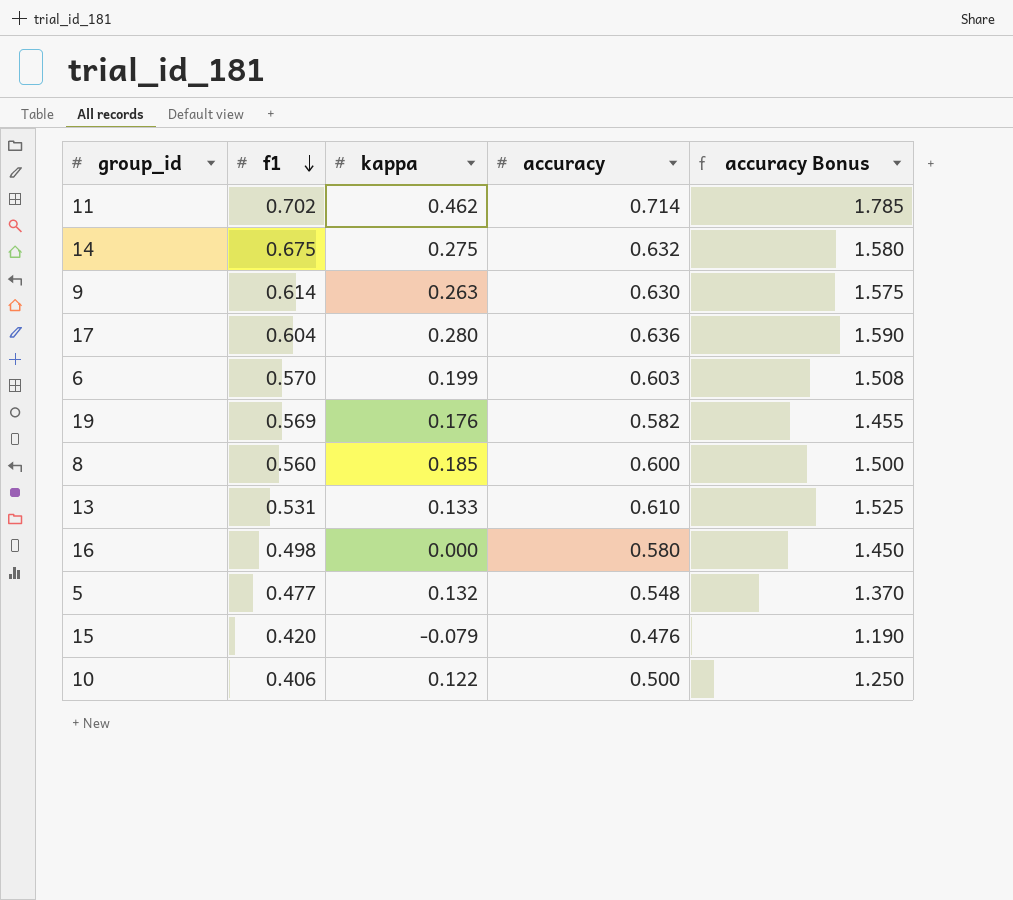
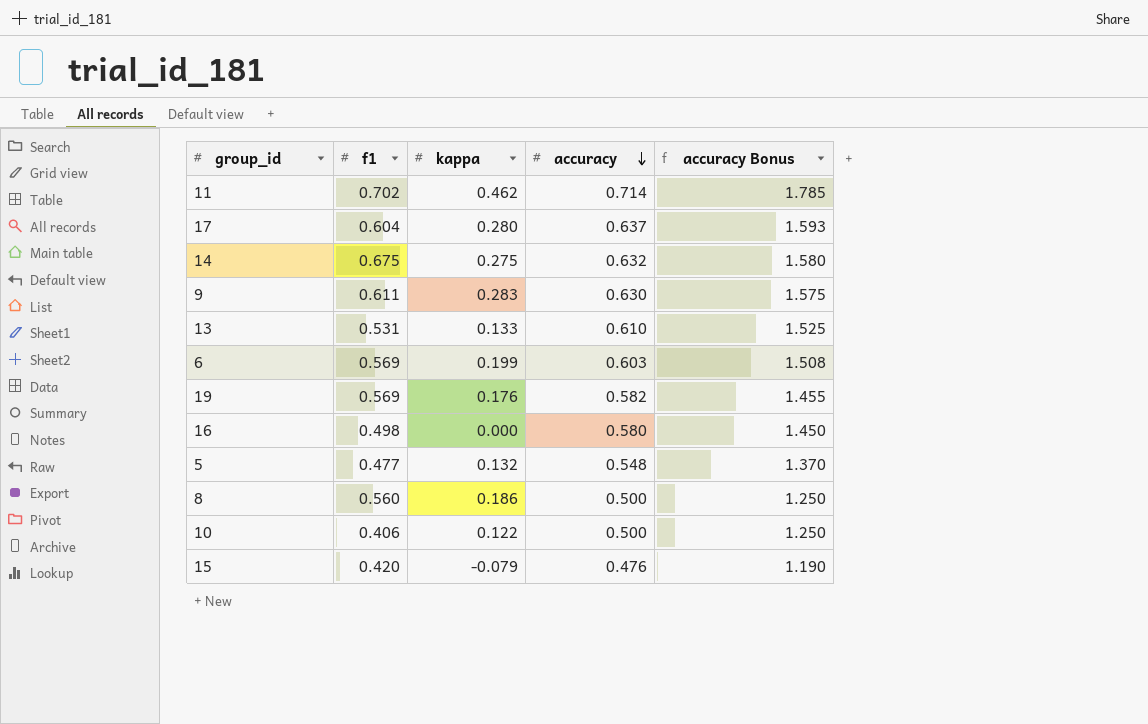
row order: f1 descending -> accuracy descending
17 | accuracy: 0.636 -> 0.637
17 | accuracy Bonus: 1.590 -> 1.593
9 | f1: 0.614 -> 0.611
9 | kappa: 0.263 -> 0.283
6 | f1: 0.570 -> 0.569
8 | kappa: 0.185 -> 0.186
8 | accuracy: 0.600 -> 0.500
8 | accuracy Bonus: 1.500 -> 1.250

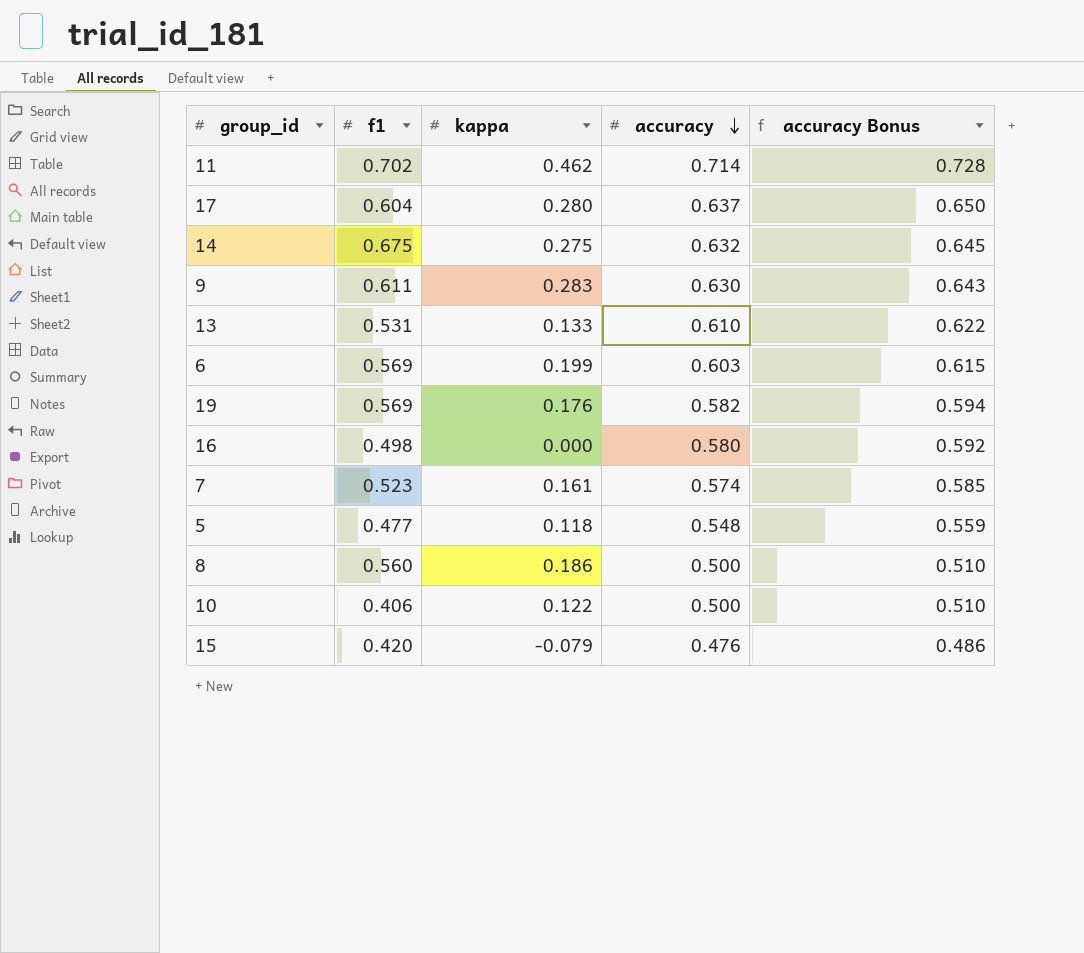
column accuracy Bonus | formula: [accuracy] * 2.5 -> [accuracy] * 1.02
row 7: none -> 0.523 | 0.161 | 0.574 | 0.585
5 | kappa: 0.132 -> 0.118

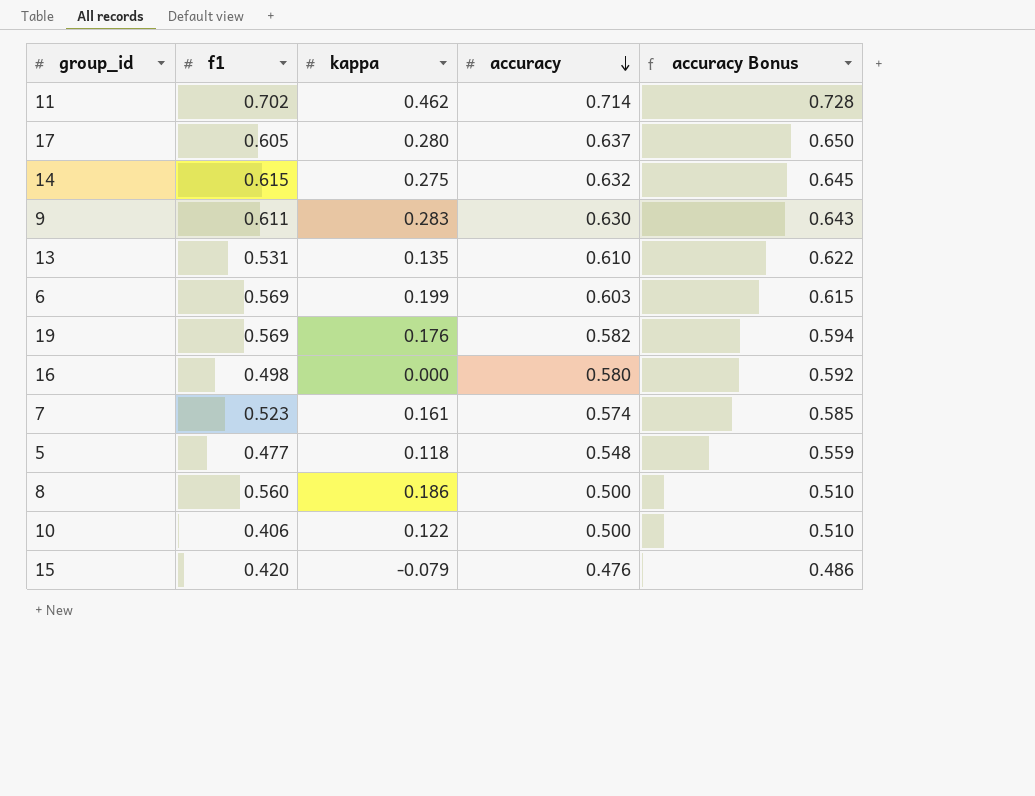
17 | f1: 0.604 -> 0.605
14 | f1: 0.675 -> 0.615
13 | kappa: 0.133 -> 0.135

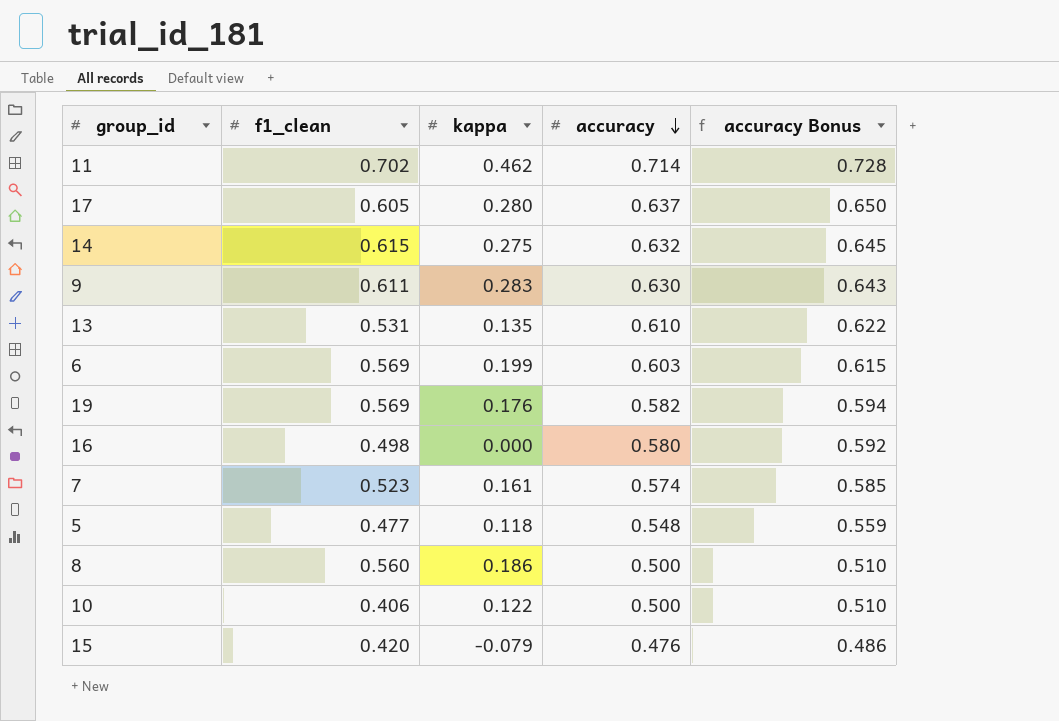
column name: f1 -> f1_clean

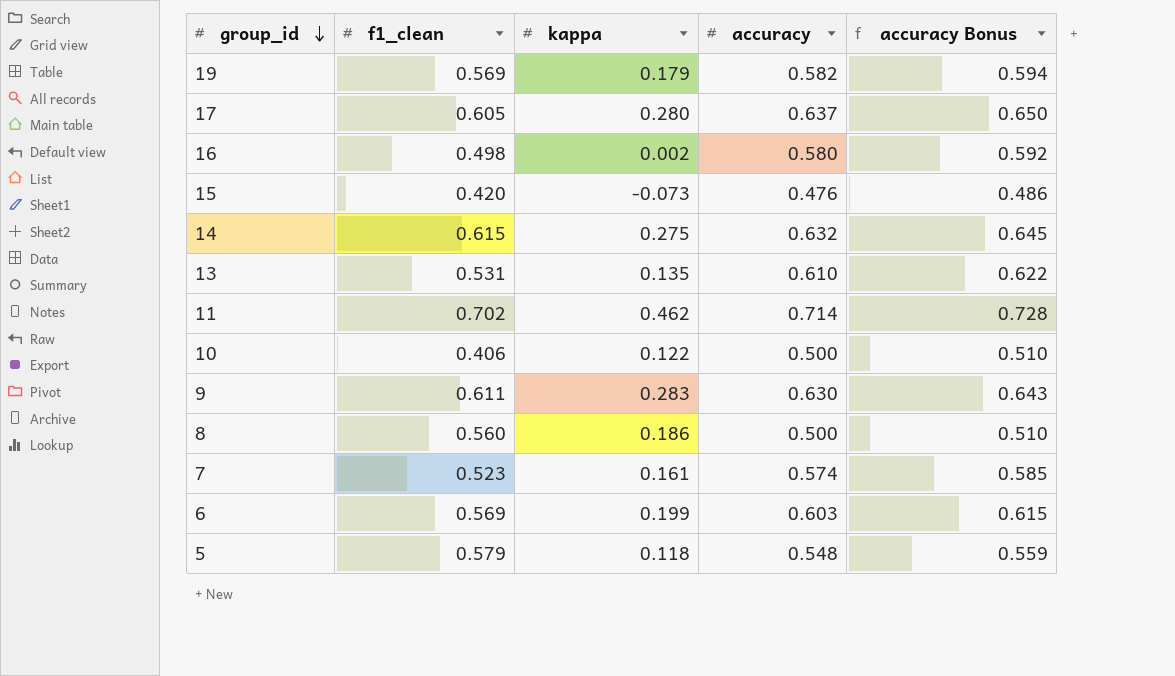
row order: accuracy descending -> group_id descending
19 | kappa: 0.176 -> 0.179
16 | kappa: 0.000 -> 0.002
15 | kappa: -0.079 -> -0.073
5 | f1_clean: 0.477 -> 0.579

